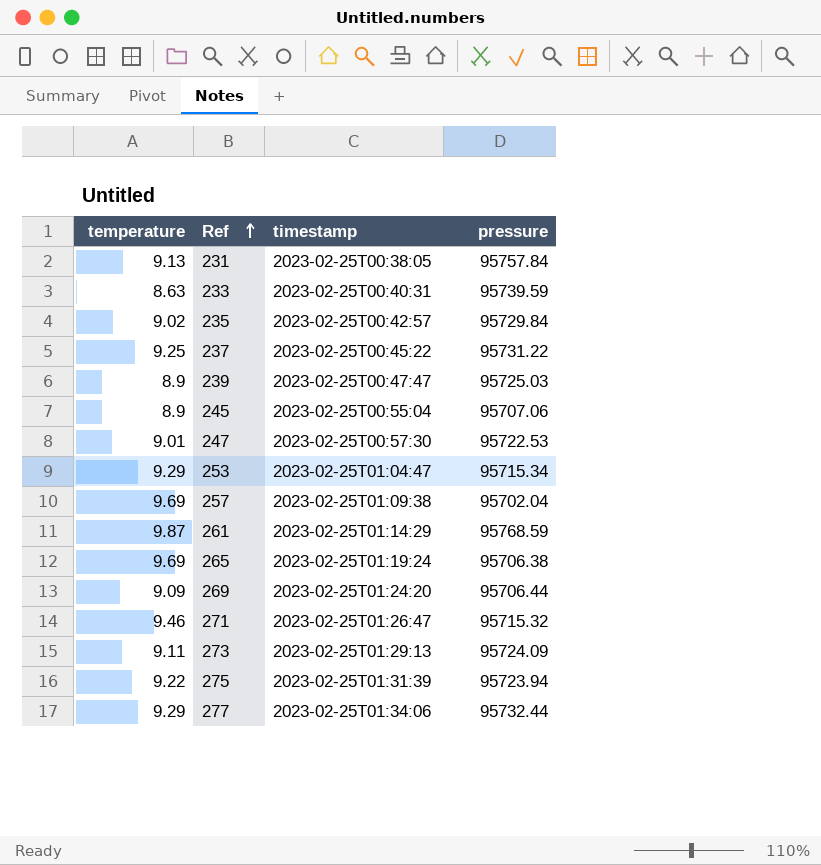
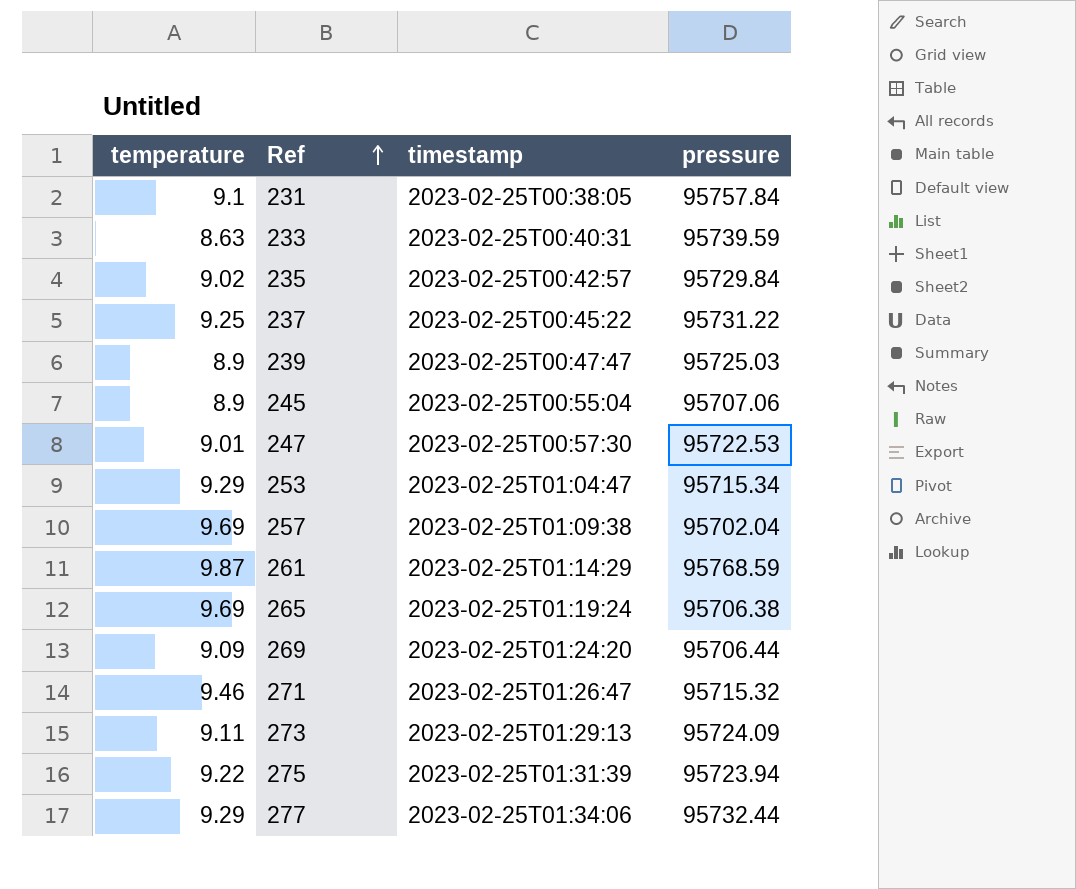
231 | temperature: 9.13 -> 9.1

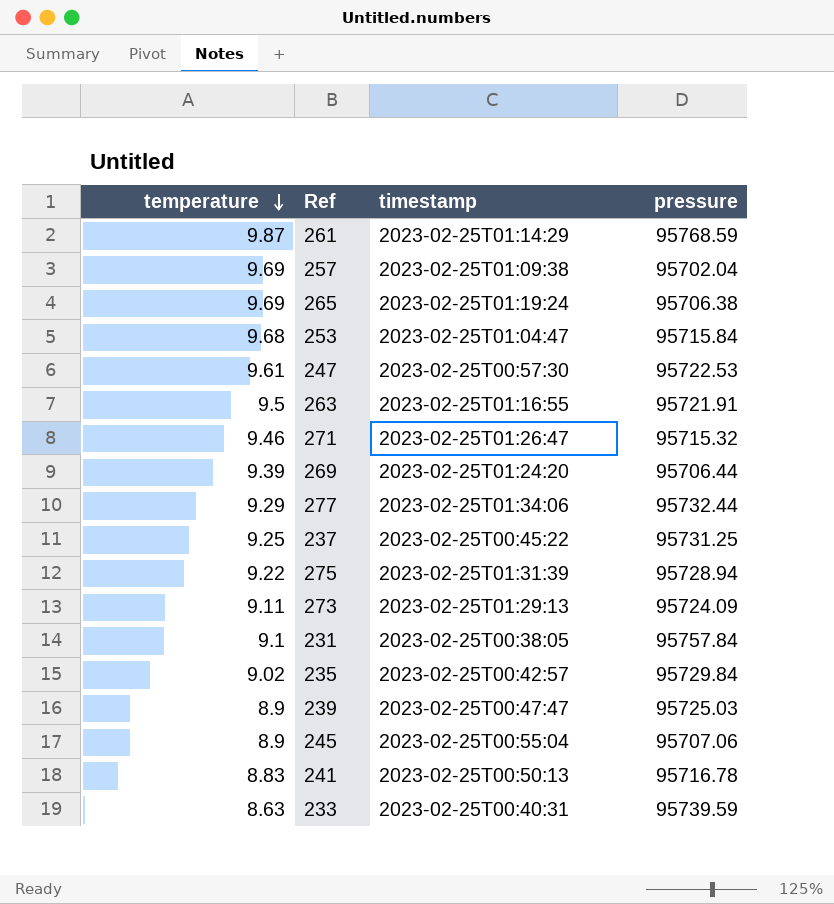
row order: Ref ascending -> temperature descending
253 | temperature: 9.29 -> 9.68
253 | pressure: 95715.34 -> 95715.84
247 | temperature: 9.01 -> 9.61
row 263: none -> 9.5 | 2023-02-25T01:16:55 | 95721.91
269 | temperature: 9.09 -> 9.39
237 | pressure: 95731.22 -> 95731.25
275 | pressure: 95723.94 -> 95728.94
row 241: none -> 8.83 | 2023-02-25T00:50:13 | 95716.78

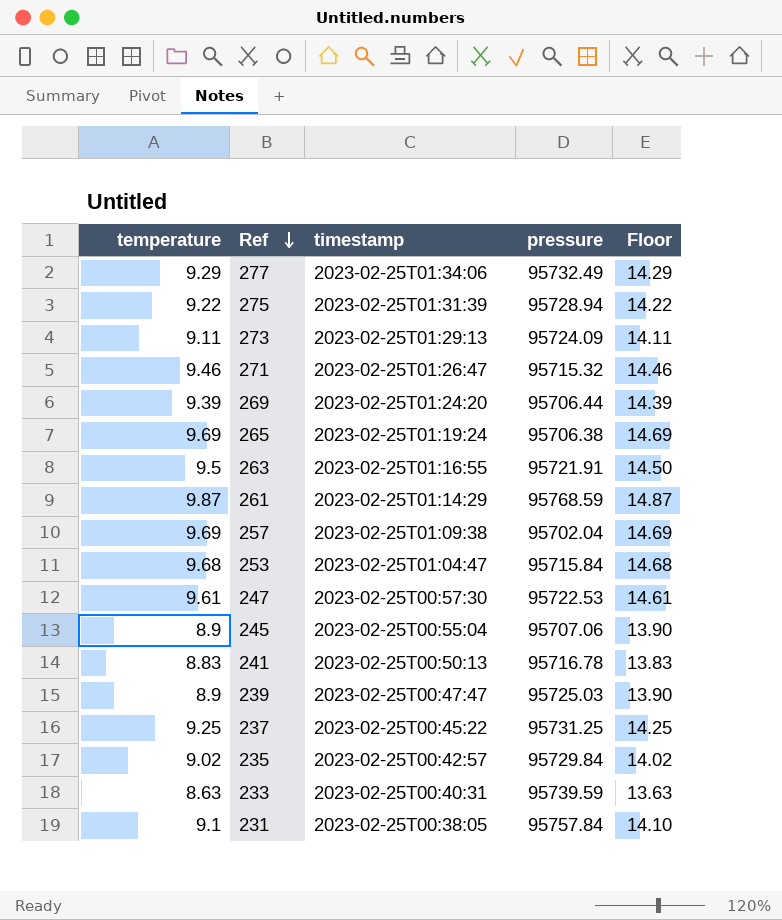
row order: temperature descending -> Ref descending
column Floor | formula: none -> [temperature] + 5
277 | pressure: 95732.44 -> 95732.49

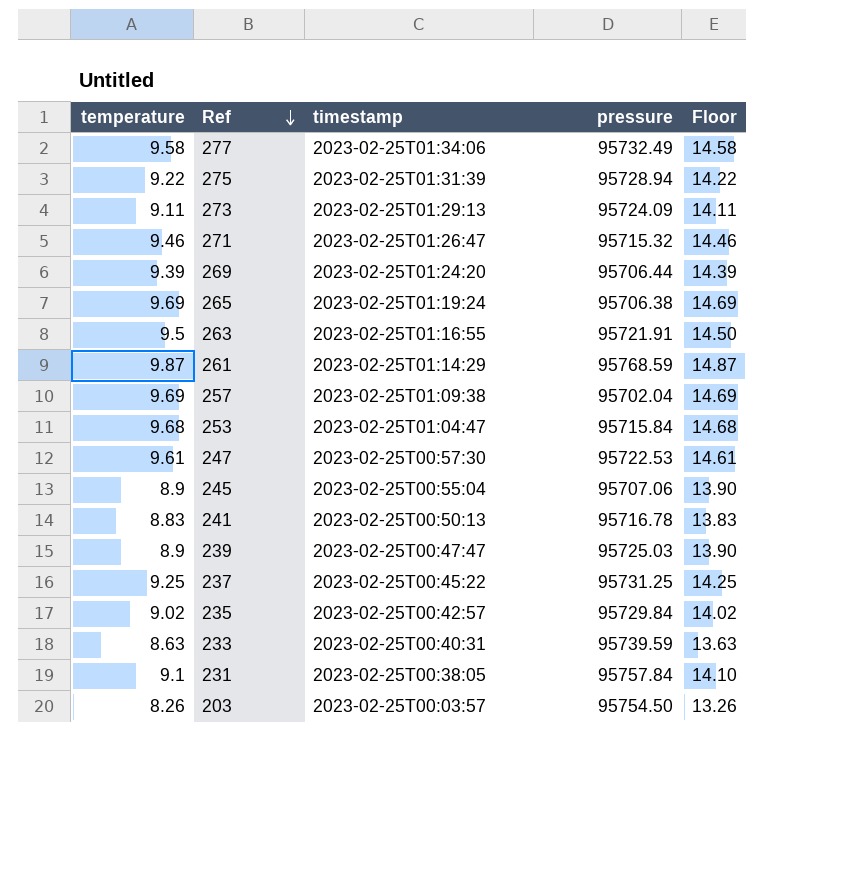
277 | temperature: 9.29 -> 9.58
277 | Floor: 14.29 -> 14.58
row 203: none -> 8.26 | 2023-02-25T00:03:57 | 95754.50 | 13.26

